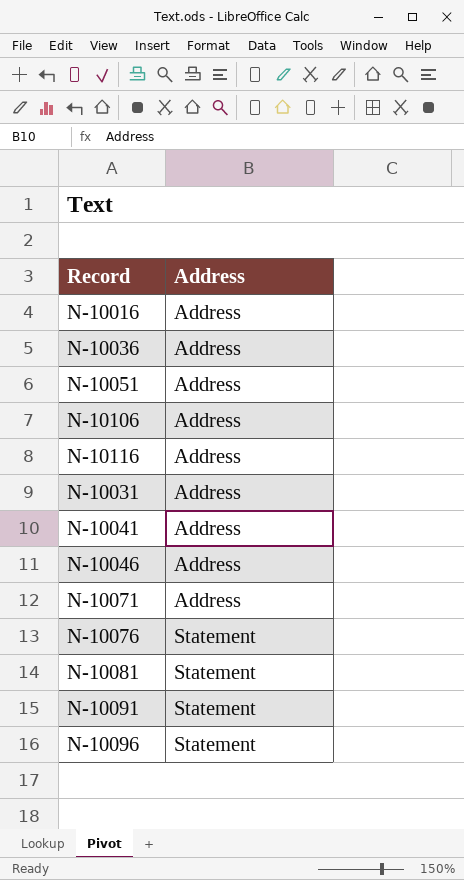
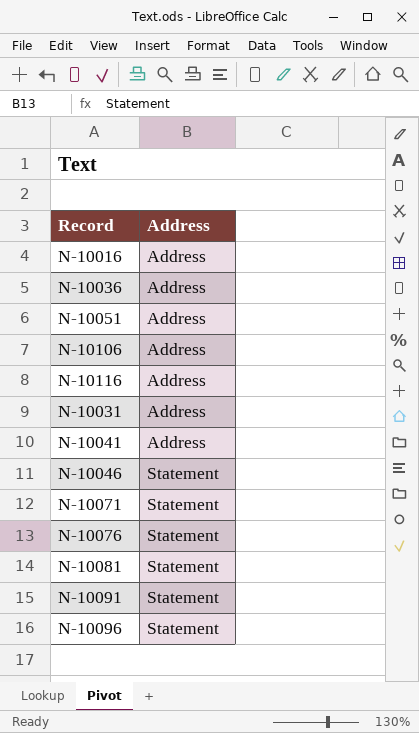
N-10046 | Address: Address -> Statement
N-10071 | Address: Address -> Statement

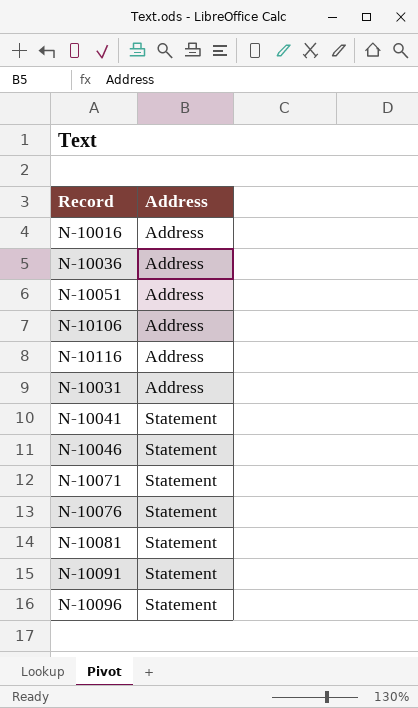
N-10041 | Address: Address -> Statement

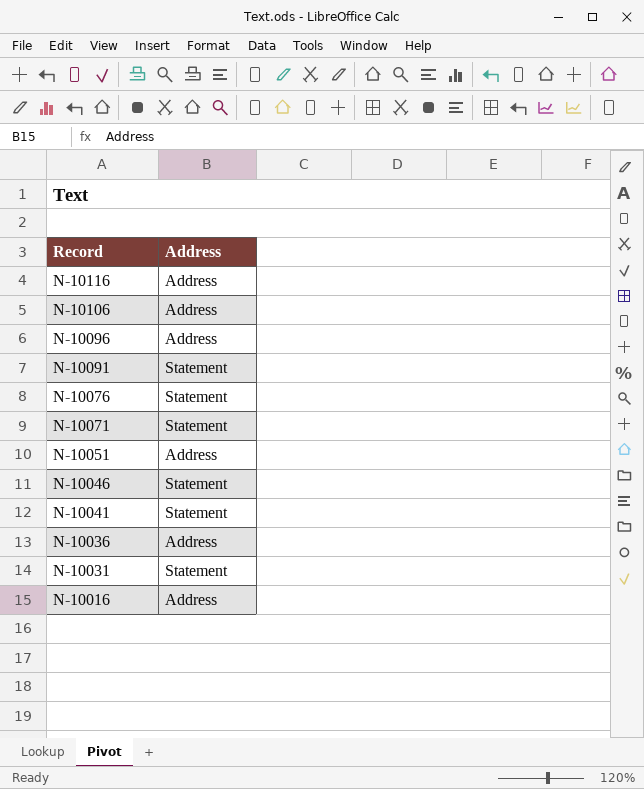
row order: Address ascending -> Record descending
row N-10081: Statement -> none
N-10096 | Address: Statement -> Address
N-10031 | Address: Address -> Statement

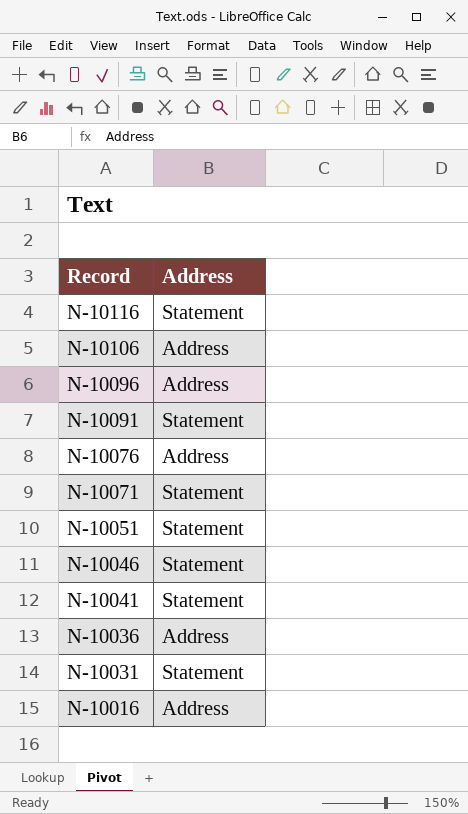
N-10116 | Address: Address -> Statement
N-10076 | Address: Statement -> Address
N-10051 | Address: Address -> Statement

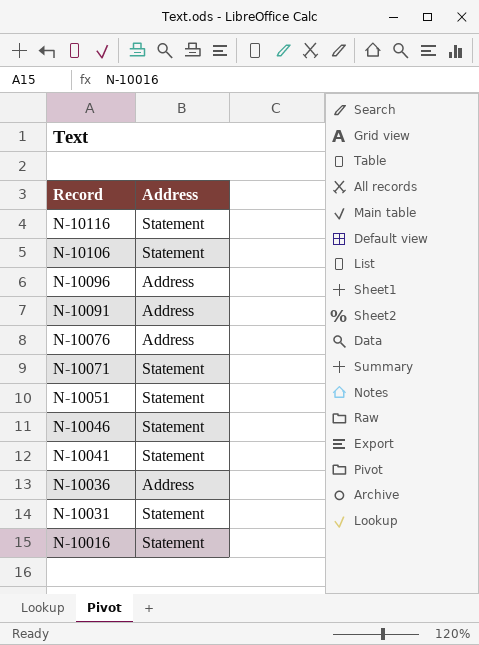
N-10106 | Address: Address -> Statement
N-10091 | Address: Statement -> Address
N-10016 | Address: Address -> Statement

